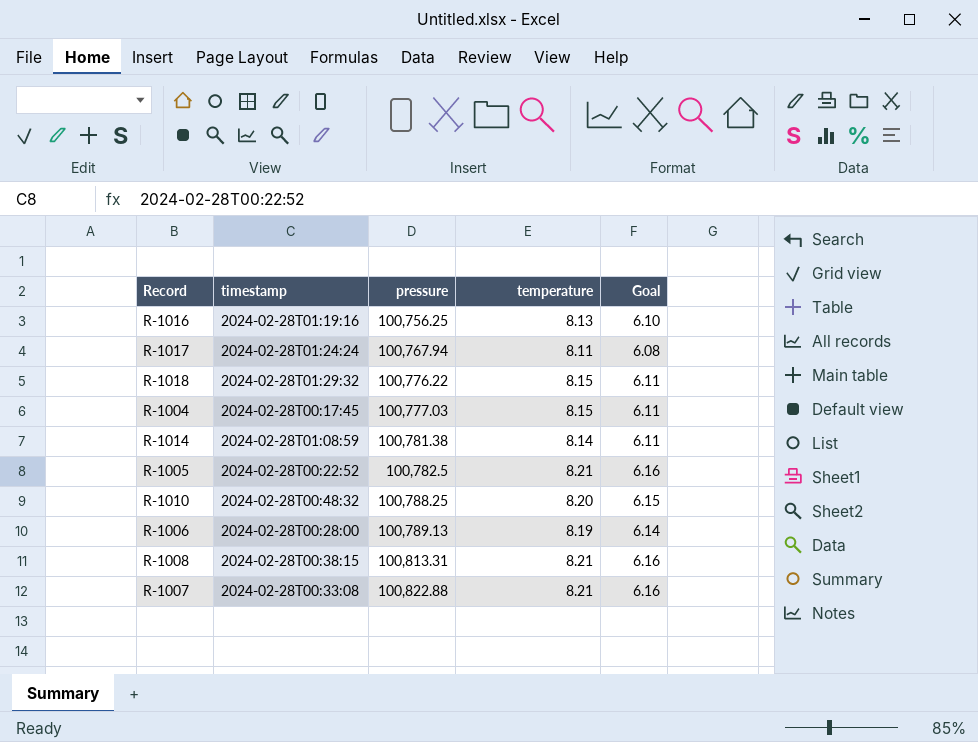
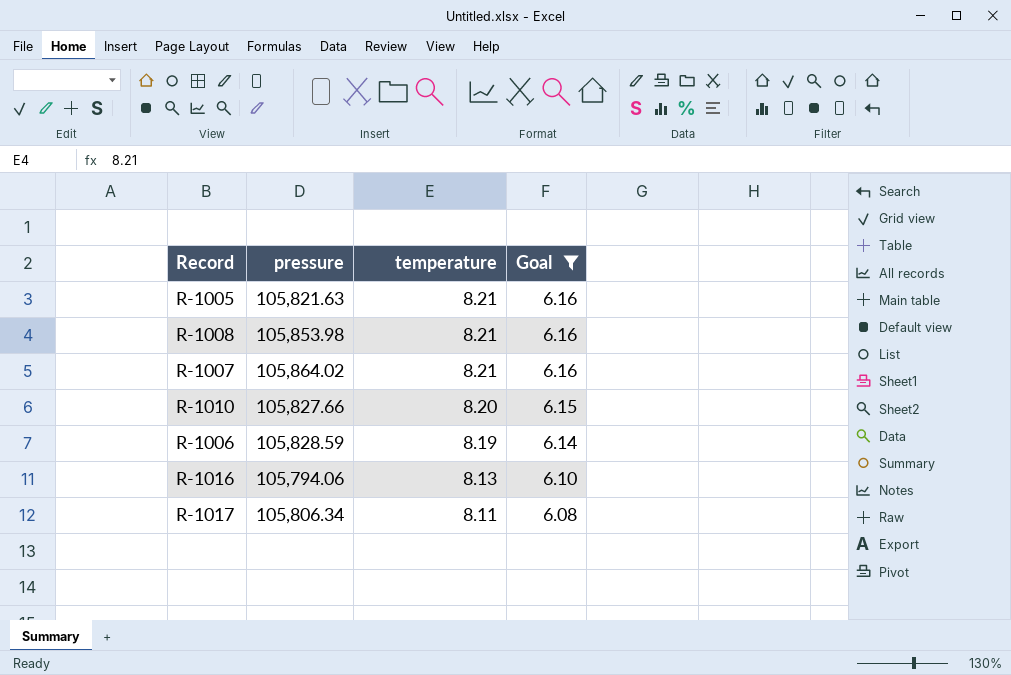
filter: none -> Goal != 6.11
row order: pressure ascending -> temperature descending
column timestamp | position: 2 -> none
R-1005 | pressure: 100,782.5 -> 105,821.63
R-1008 | pressure: 100,813.31 -> 105,853.98
R-1007 | pressure: 100,822.88 -> 105,864.02
R-1010 | pressure: 100,788.25 -> 105,827.66
R-1006 | pressure: 100,789.13 -> 105,828.59
R-1016 | pressure: 100,756.25 -> 105,794.06
R-1017 | pressure: 100,767.94 -> 105,806.34

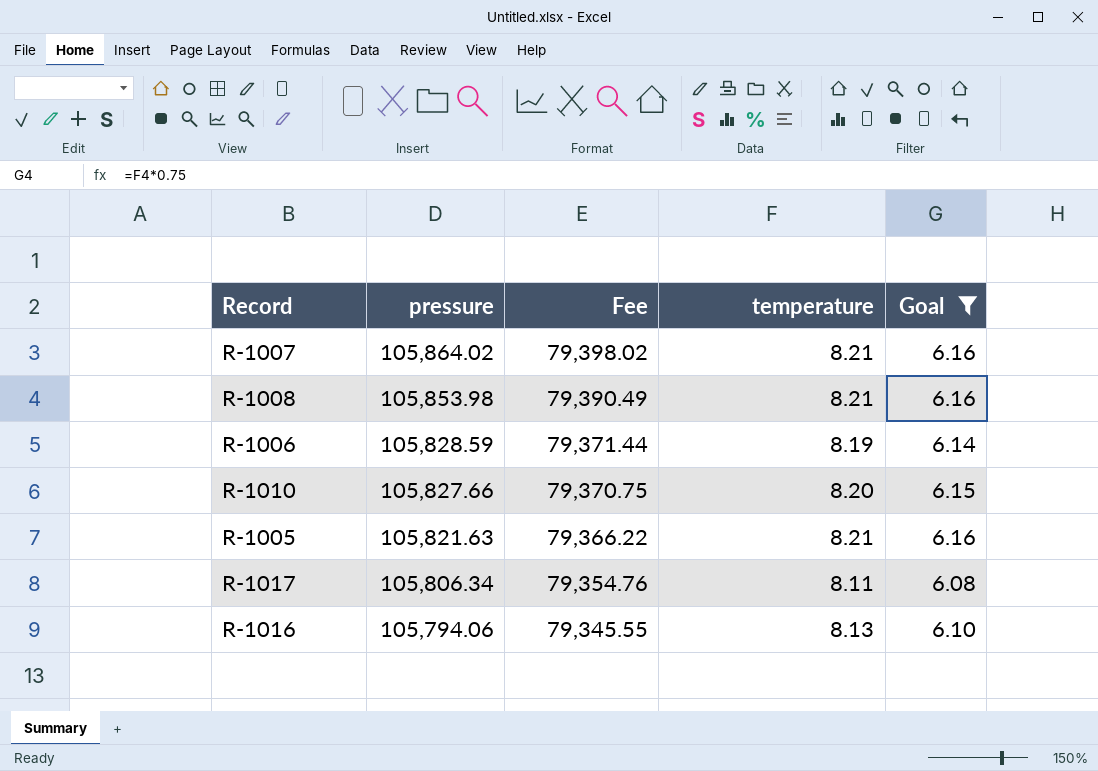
row order: temperature descending -> pressure descending
column Fee | formula: none -> [pressure] * 0.75

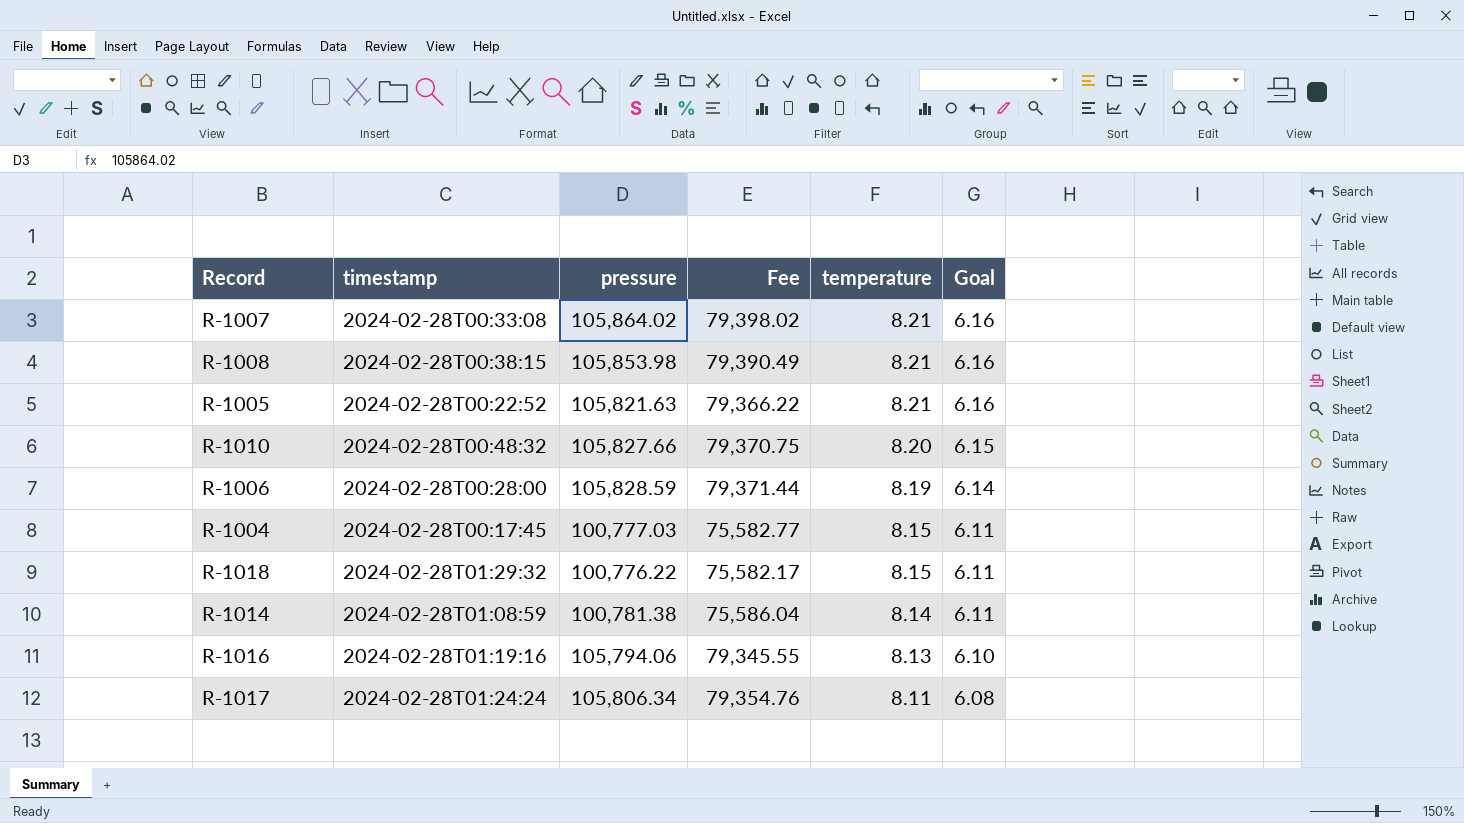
filter: Goal != 6.11 -> none
row order: pressure descending -> temperature descending
column timestamp | position: none -> 2

